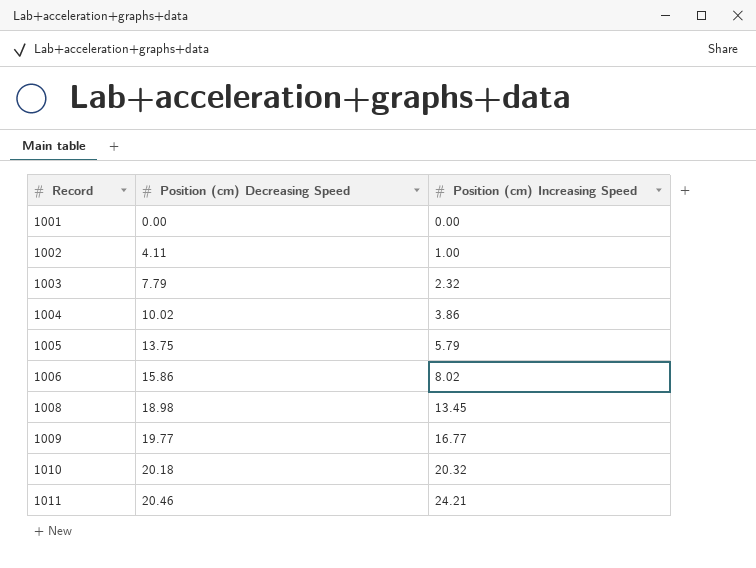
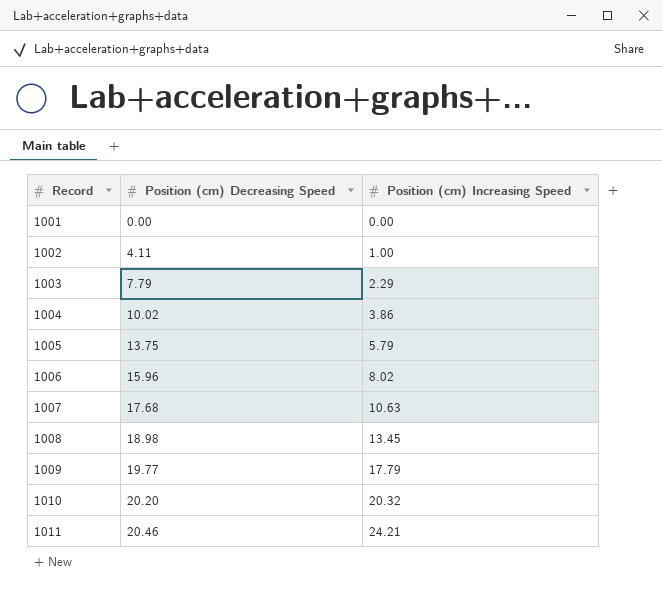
1003 | Position (cm) Increasing Speed: 2.32 -> 2.29
1006 | Position (cm) Decreasing Speed: 15.86 -> 15.96
row 1007: none -> 17.68 | 10.63
1009 | Position (cm) Increasing Speed: 16.77 -> 17.79
1010 | Position (cm) Decreasing Speed: 20.18 -> 20.20

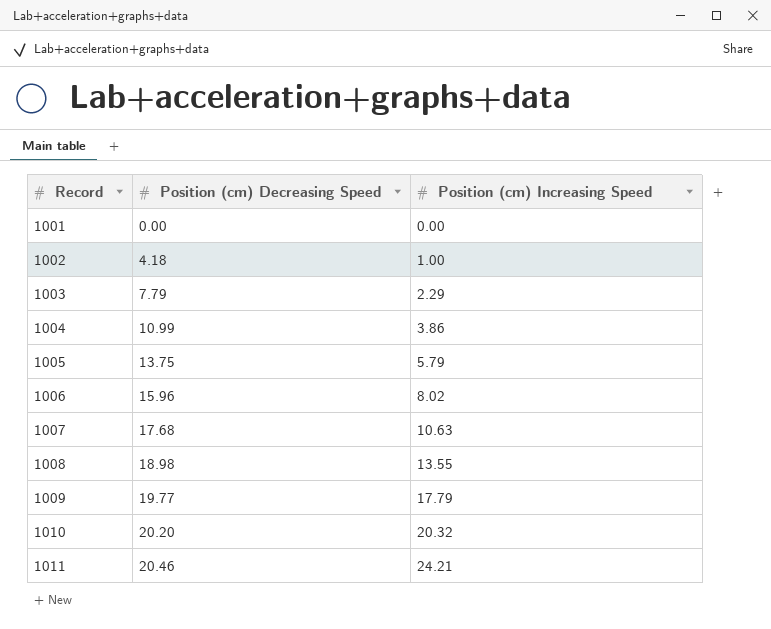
1002 | Position (cm) Decreasing Speed: 4.11 -> 4.18
1004 | Position (cm) Decreasing Speed: 10.02 -> 10.99
1008 | Position (cm) Increasing Speed: 13.45 -> 13.55

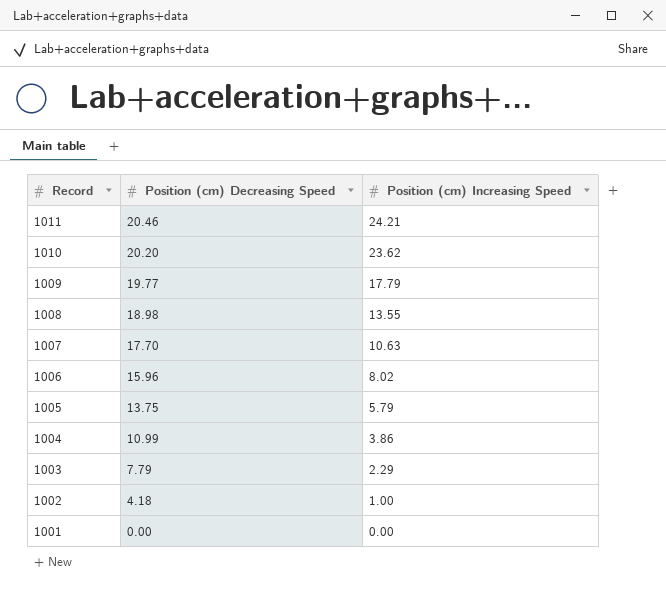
row order: Record ascending -> Record descending
1010 | Position (cm) Increasing Speed: 20.32 -> 23.62
1007 | Position (cm) Decreasing Speed: 17.68 -> 17.70

